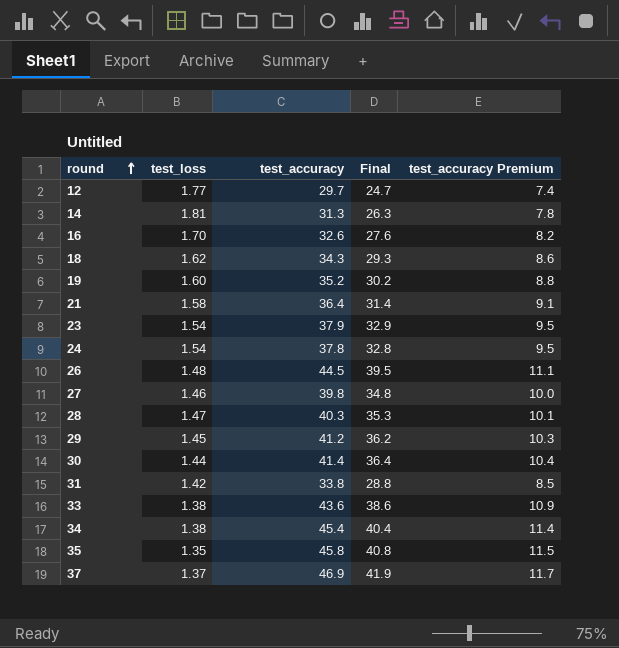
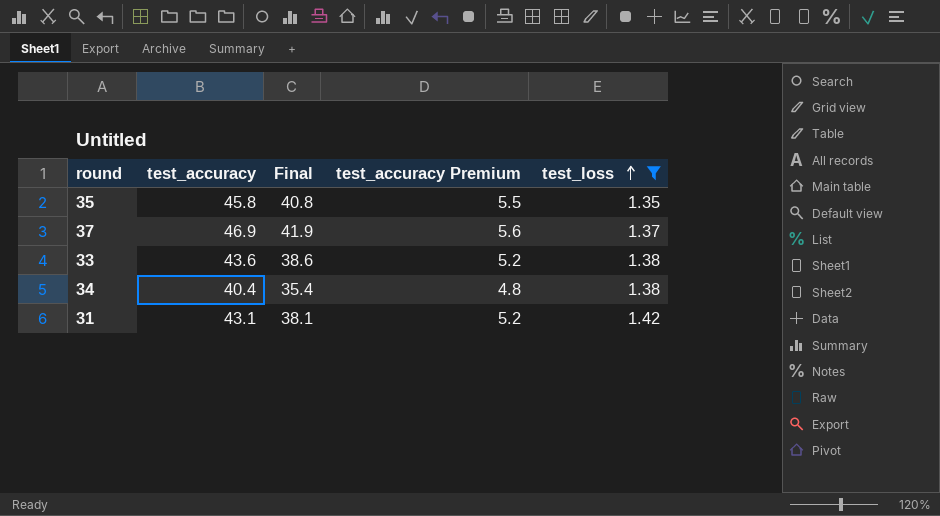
filter: none -> test_loss <= 1.42
row order: round ascending -> test_loss ascending
column test_accuracy Premium | formula: [test_accuracy] * 0.25 -> [test_accuracy] * 0.12
column test_loss | position: 2 -> 5
34 | test_accuracy: 45.4 -> 40.4
34 | Final: 40.4 -> 35.4
31 | test_accuracy: 33.8 -> 43.1
31 | Final: 28.8 -> 38.1

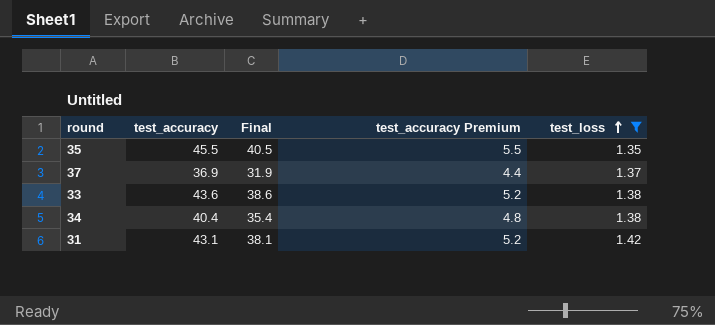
35 | test_accuracy: 45.8 -> 45.5
35 | Final: 40.8 -> 40.5
37 | test_accuracy: 46.9 -> 36.9
37 | Final: 41.9 -> 31.9
37 | test_accuracy Premium: 5.6 -> 4.4

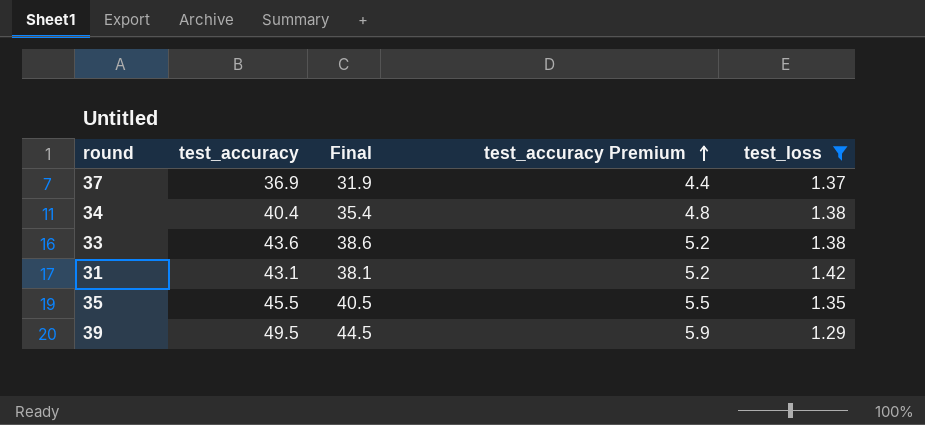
row order: test_loss ascending -> test_accuracy Premium ascending
row 39: none -> 49.5 | 44.5 | 5.9 | 1.29

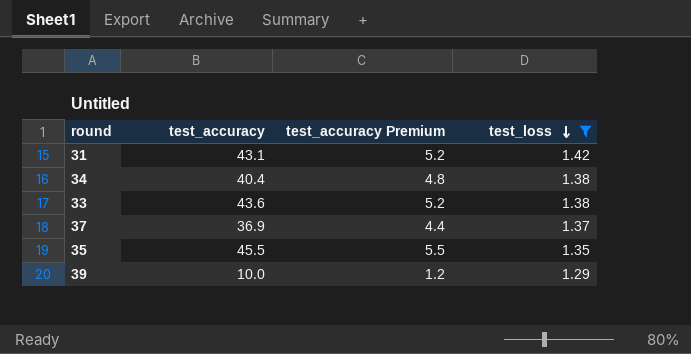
row order: test_accuracy Premium ascending -> test_loss descending
column Final | formula: [test_accuracy] - 5 -> none
39 | test_accuracy: 49.5 -> 10.0
39 | test_accuracy Premium: 5.9 -> 1.2

